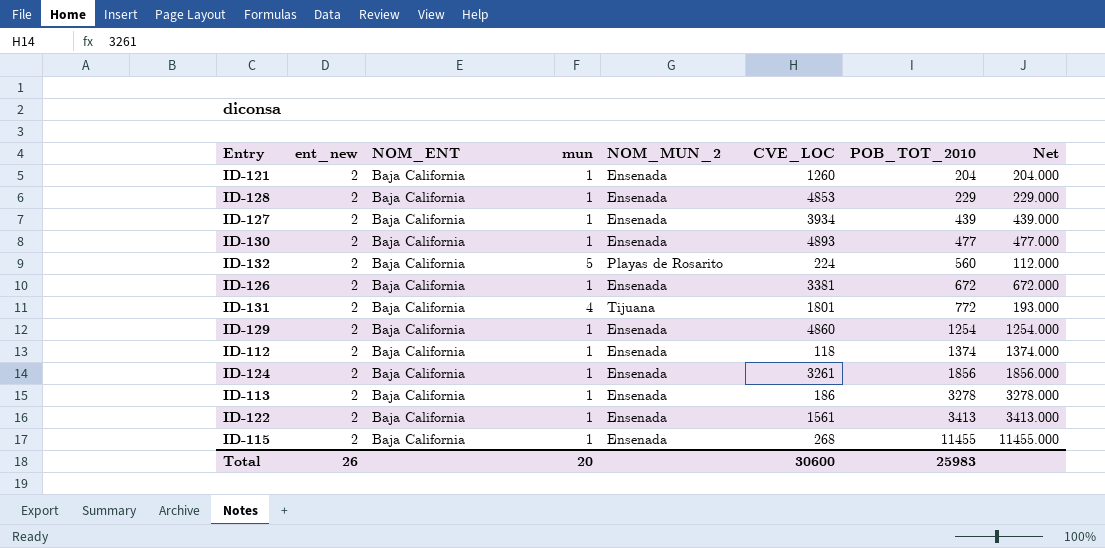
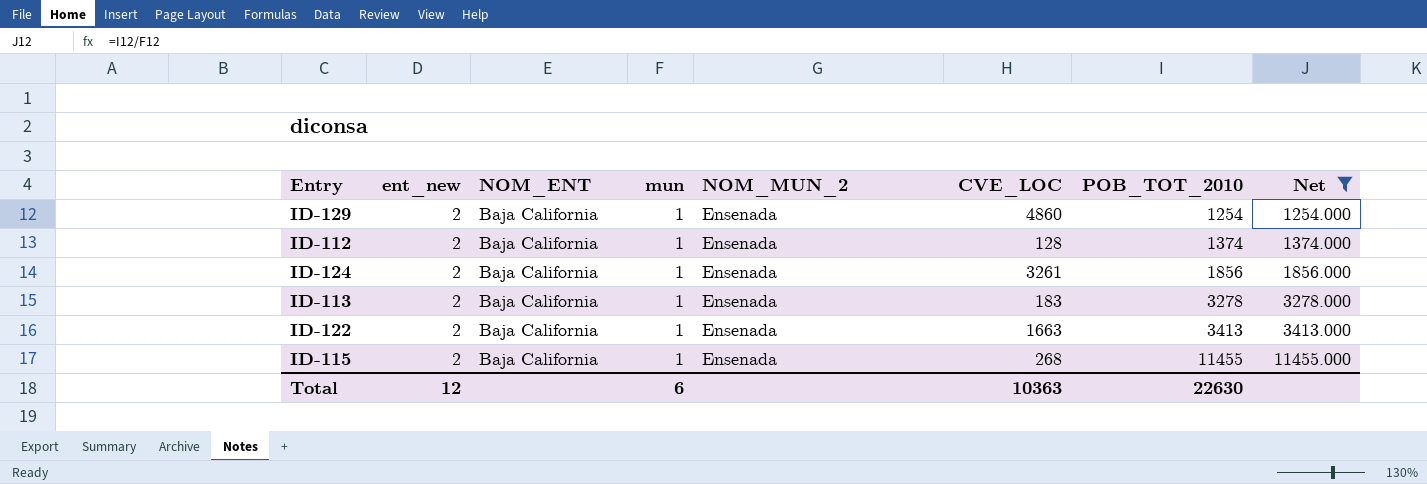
filter: none -> Net >= 1254.000
ID-112 | CVE_LOC: 118 -> 128
ID-113 | CVE_LOC: 186 -> 183
ID-122 | CVE_LOC: 1561 -> 1663
Total | ent_new: 26 -> 12
Total | mun: 20 -> 6
Total | CVE_LOC: 30600 -> 10363
Total | POB_TOT_2010: 25983 -> 22630

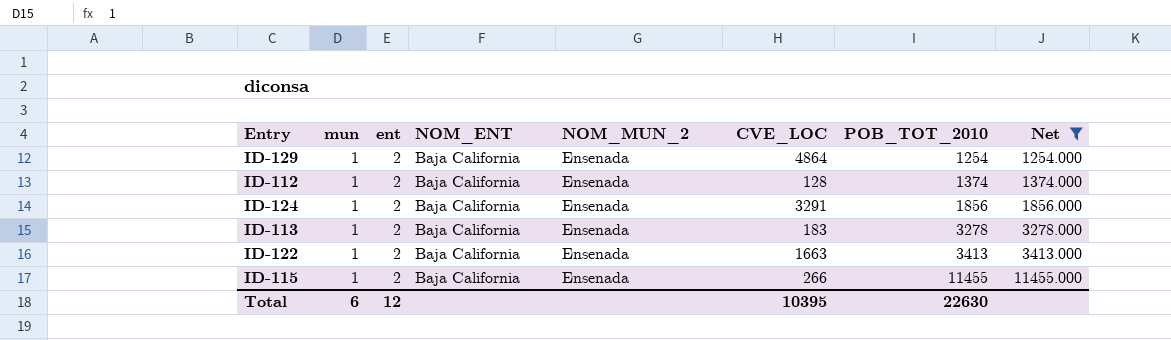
column mun | position: 4 -> 2
column name: ent_new -> ent
ID-129 | CVE_LOC: 4860 -> 4864
ID-124 | CVE_LOC: 3261 -> 3291
ID-115 | CVE_LOC: 268 -> 266
Total | CVE_LOC: 10363 -> 10395

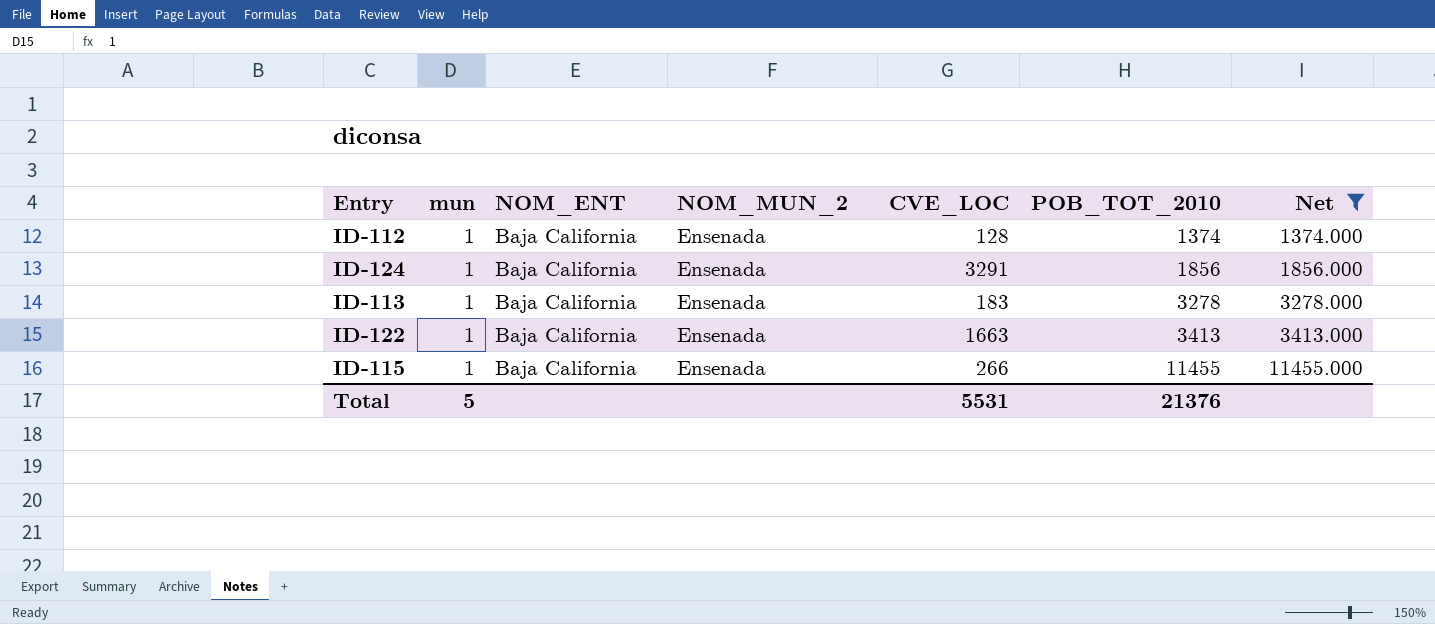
column ent | position: 3 -> none
row ID-129: 1 | 2 | Baja California | Ensenada | 4864 | 1254 | 1254.000 -> none
Total | mun: 6 -> 5
Total | CVE_LOC: 10395 -> 5531
Total | POB_TOT_2010: 22630 -> 21376

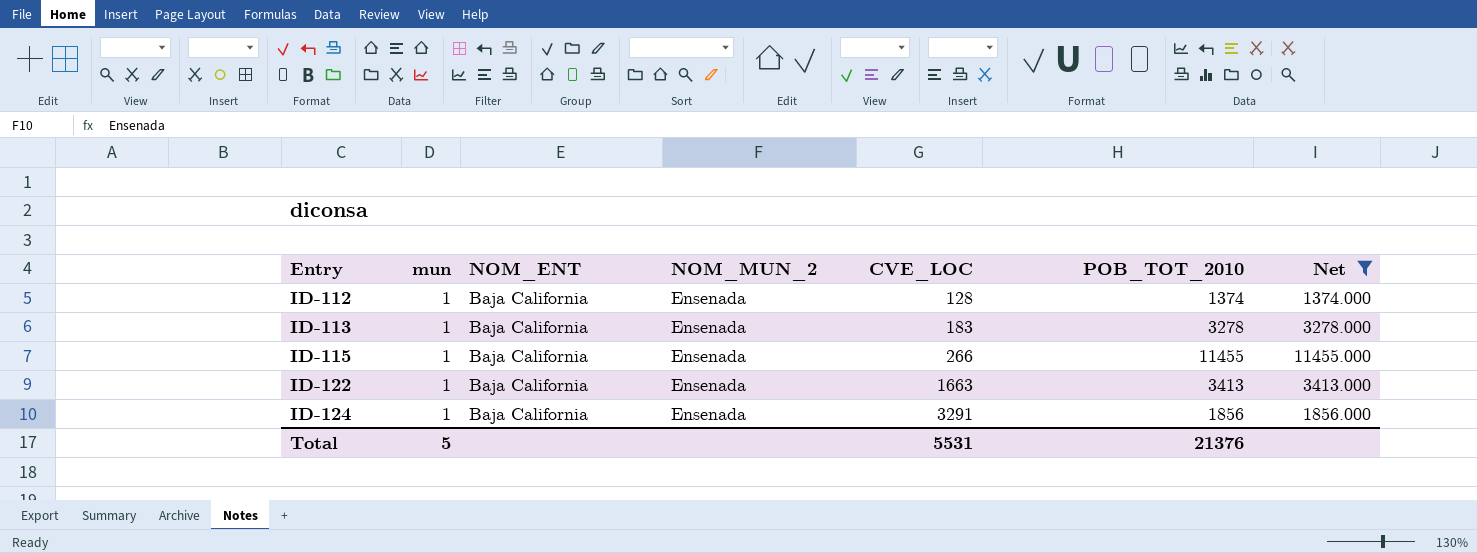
row order: POB_TOT_2010 ascending -> Entry ascending

